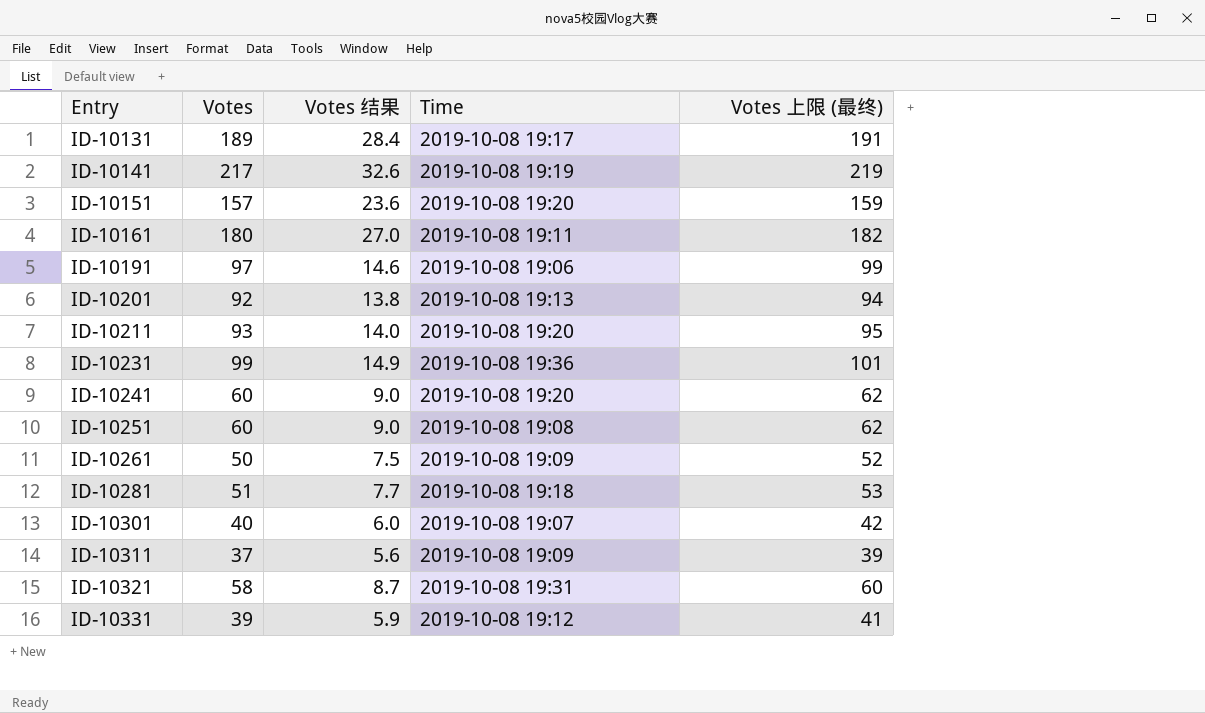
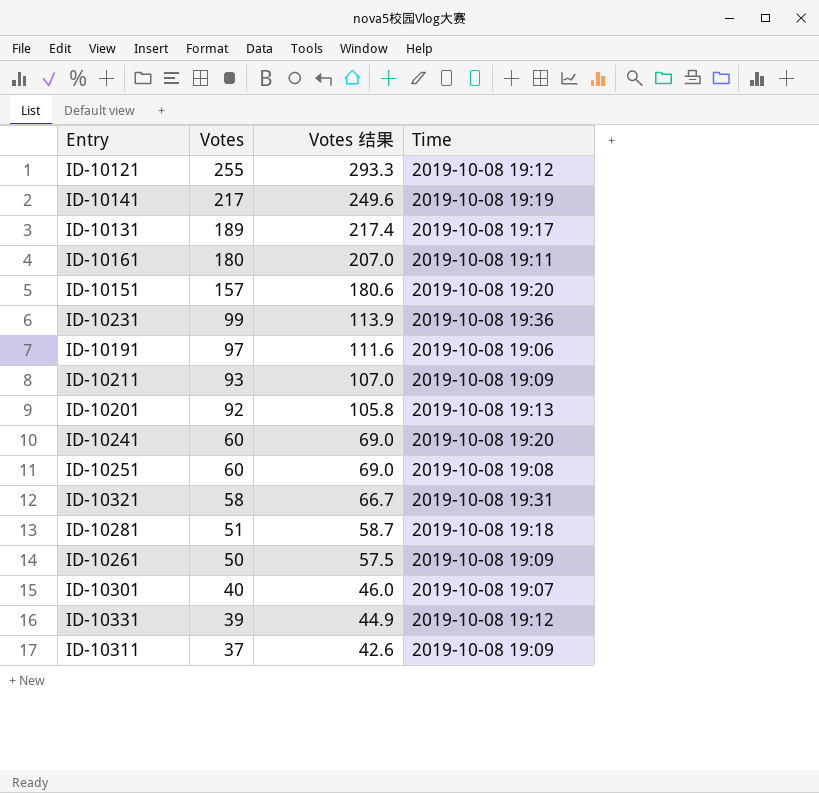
row order: Entry ascending -> Votes descending
column Votes 上限 (最终) | formula: [Votes] + 2 -> none
column Votes 结果 | formula: [Votes] * 0.15 -> [Votes] * 1.15
row ID-10121: none -> 255 | 293.3 | 2019-10-08 19:12
ID-10211 | Time: 2019-10-08 19:20 -> 2019-10-08 19:09

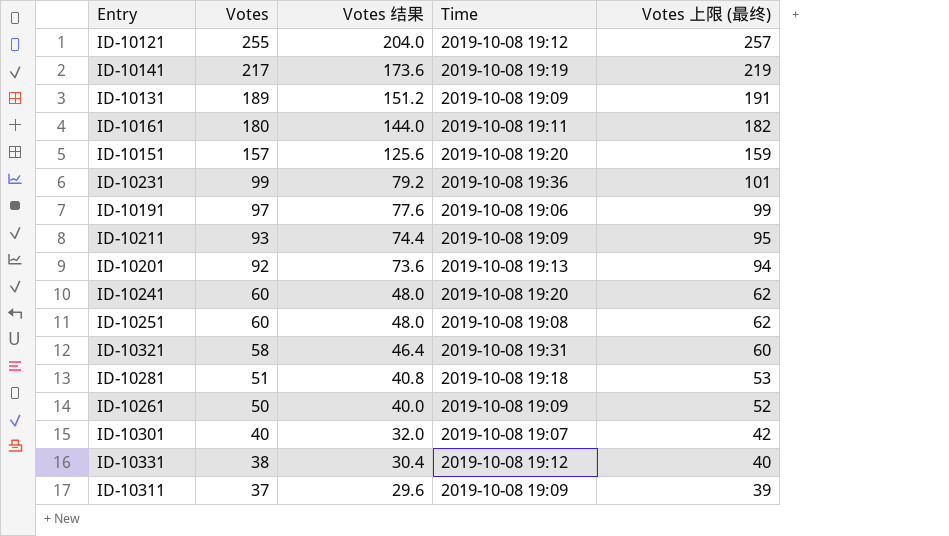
column Votes 结果 | formula: [Votes] * 1.15 -> [Votes] * 0.8
column Votes 上限 (最终) | formula: none -> [Votes] + 2
ID-10131 | Time: 2019-10-08 19:17 -> 2019-10-08 19:09
ID-10331 | Votes: 39 -> 38

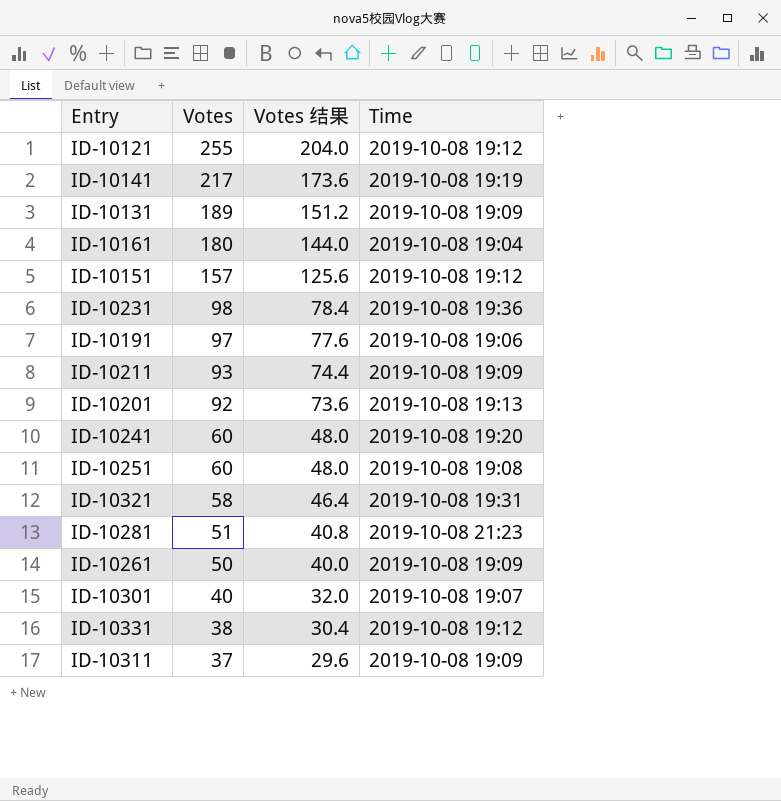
column Votes 上限 (最终) | formula: [Votes] + 2 -> none
ID-10161 | Time: 2019-10-08 19:11 -> 2019-10-08 19:04
ID-10151 | Time: 2019-10-08 19:20 -> 2019-10-08 19:12
ID-10231 | Votes: 99 -> 98
ID-10231 | Votes 结果: 79.2 -> 78.4
ID-10281 | Time: 2019-10-08 19:18 -> 2019-10-08 21:23

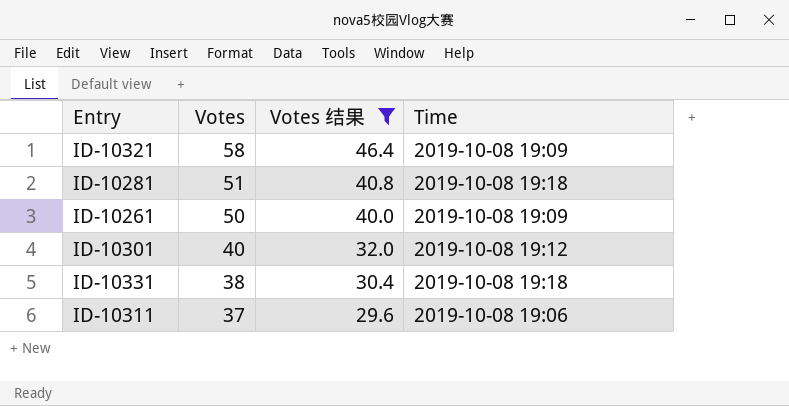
filter: none -> Votes 结果 <= 46.4
ID-10321 | Time: 2019-10-08 19:31 -> 2019-10-08 19:09
ID-10281 | Time: 2019-10-08 21:23 -> 2019-10-08 19:18
ID-10301 | Time: 2019-10-08 19:07 -> 2019-10-08 19:12
ID-10331 | Time: 2019-10-08 19:12 -> 2019-10-08 19:18
ID-10311 | Time: 2019-10-08 19:09 -> 2019-10-08 19:06

